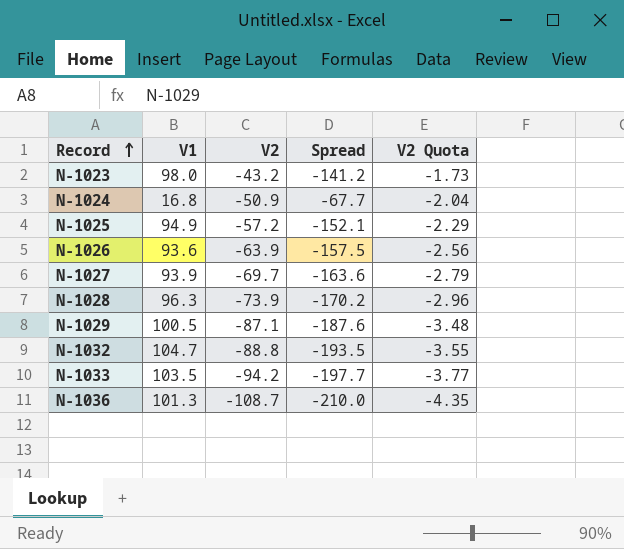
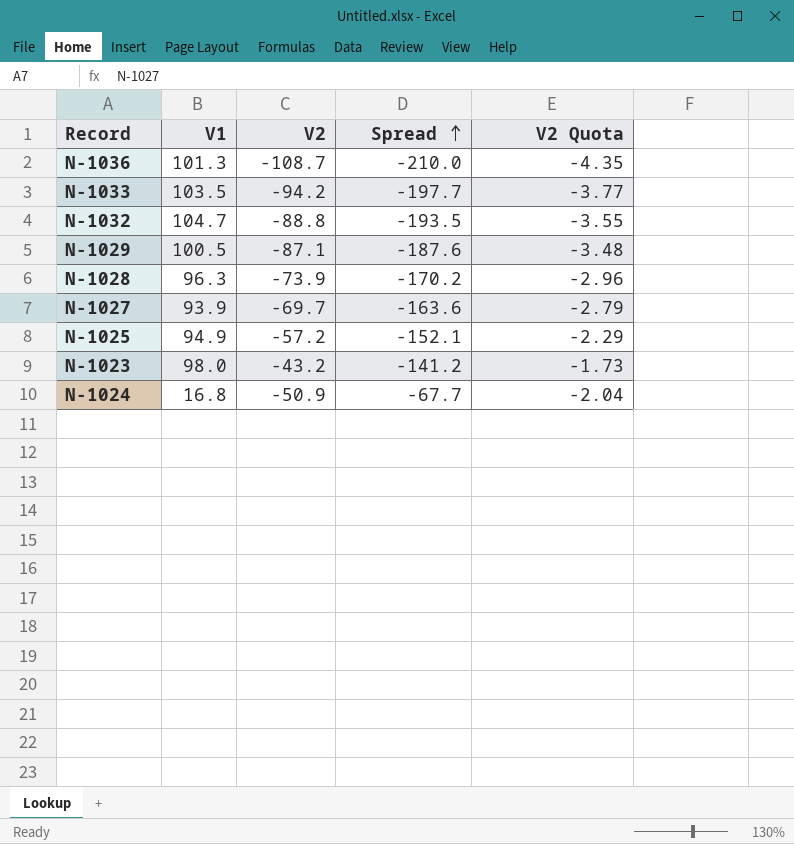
row order: Record ascending -> Spread ascending
row N-1026: 93.6 | -63.9 | -157.5 | -2.56 -> none

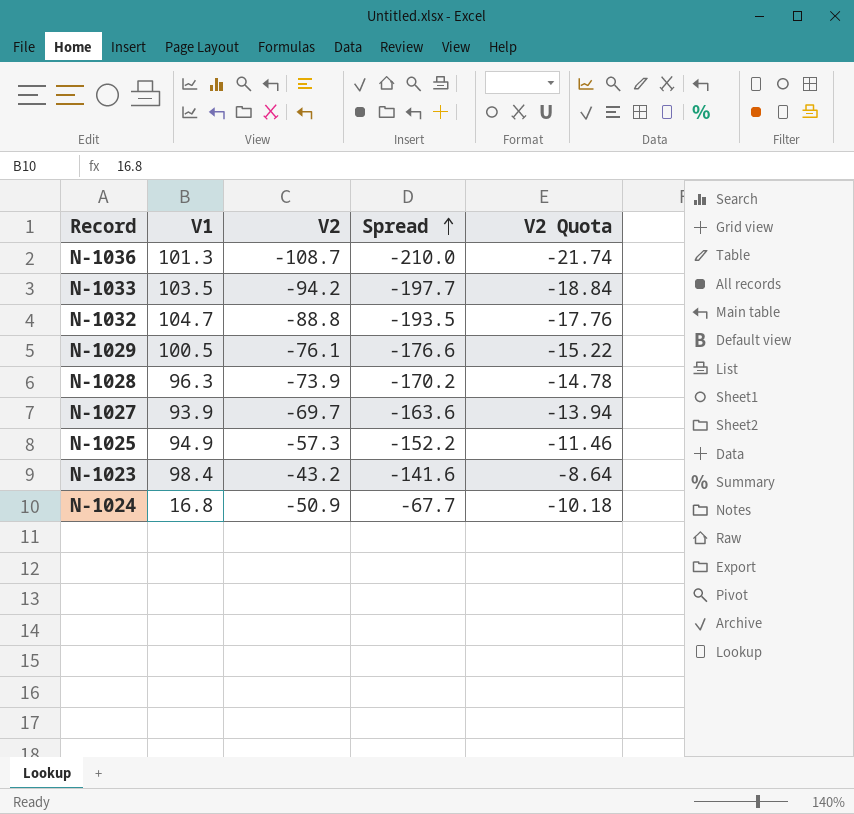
column V2 Quota | formula: [V2] * 0.04 -> [V2] * 0.2
N-1029 | V2: -87.1 -> -76.1
N-1029 | Spread: -187.6 -> -176.6
N-1025 | V2: -57.2 -> -57.3
N-1025 | Spread: -152.1 -> -152.2
N-1023 | V1: 98.0 -> 98.4
N-1023 | Spread: -141.2 -> -141.6

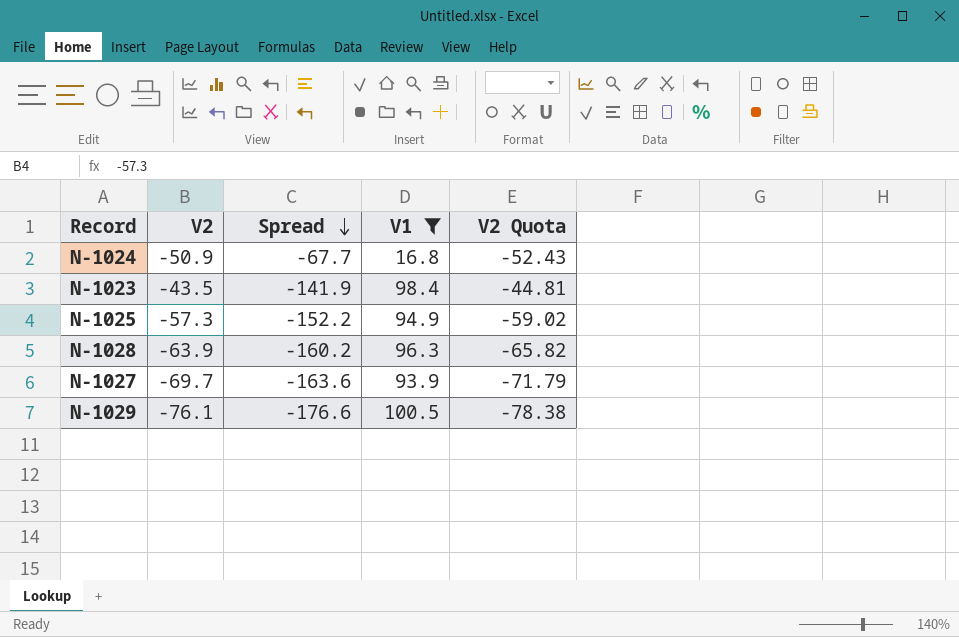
filter: none -> V1 <= 100.5
row order: Spread ascending -> Spread descending
column V1 | position: 2 -> 4
column V2 Quota | formula: [V2] * 0.2 -> [V2] * 1.03
N-1023 | V2: -43.2 -> -43.5
N-1023 | Spread: -141.6 -> -141.9
N-1028 | V2: -73.9 -> -63.9
N-1028 | Spread: -170.2 -> -160.2

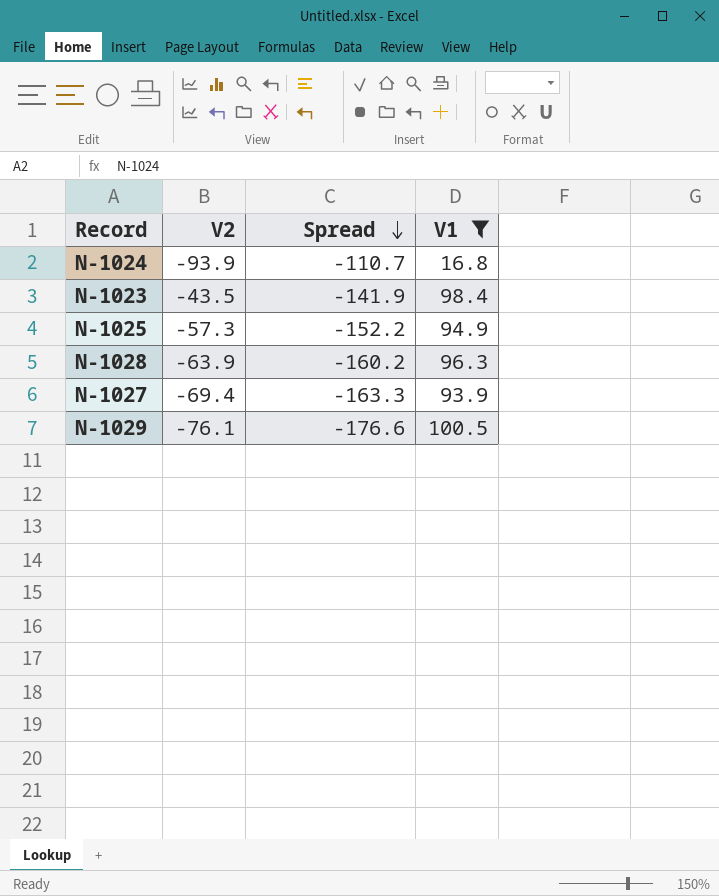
column V2 Quota | formula: [V2] * 1.03 -> none
N-1024 | V2: -50.9 -> -93.9
N-1024 | Spread: -67.7 -> -110.7
N-1027 | V2: -69.7 -> -69.4
N-1027 | Spread: -163.6 -> -163.3

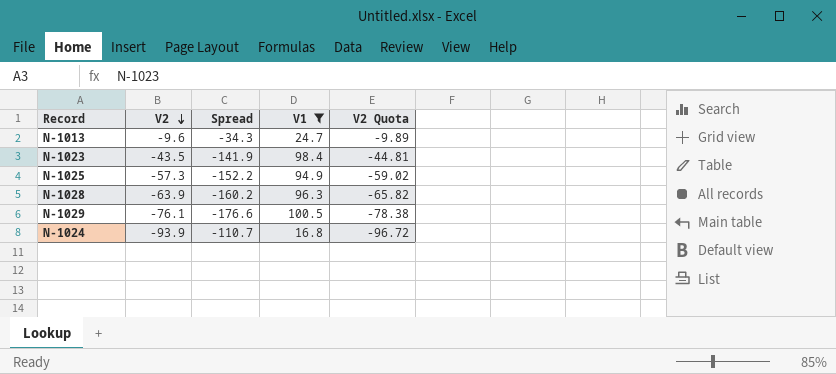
row order: Spread descending -> V2 descending
column V2 Quota | formula: none -> [V2] * 1.03
row N-1027: -69.4 | -163.3 | 93.9 -> none
row N-1013: none -> -9.6 | -34.3 | 24.7 | -9.89

